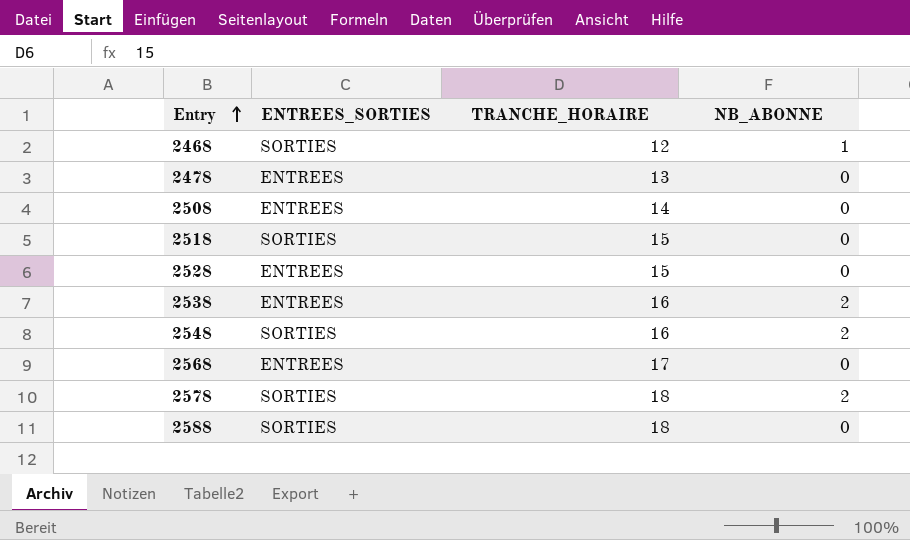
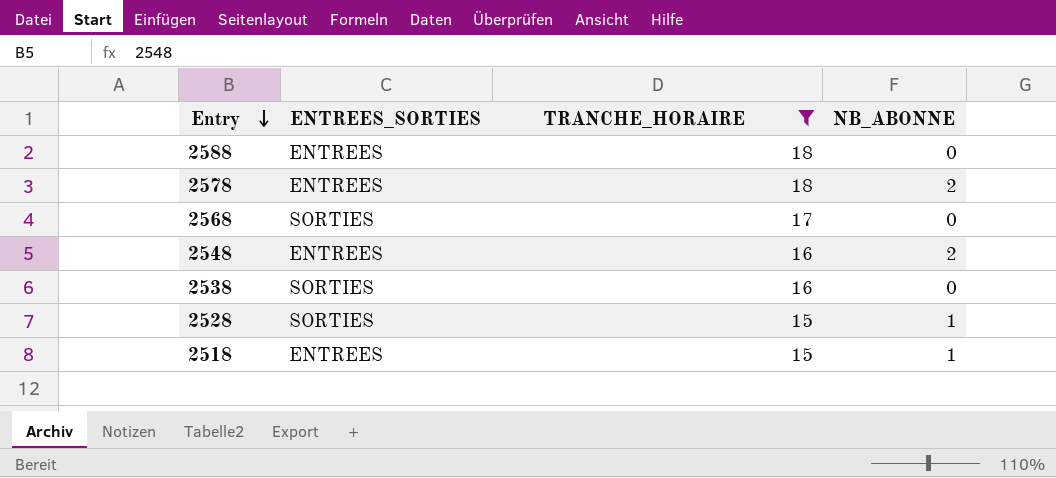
filter: none -> TRANCHE_HORAIRE >= 15
row order: Entry ascending -> Entry descending
2588 | ENTREES_SORTIES: SORTIES -> ENTREES
2578 | ENTREES_SORTIES: SORTIES -> ENTREES
2568 | ENTREES_SORTIES: ENTREES -> SORTIES
2548 | ENTREES_SORTIES: SORTIES -> ENTREES
2538 | ENTREES_SORTIES: ENTREES -> SORTIES
2538 | NB_ABONNE: 2 -> 0
2528 | ENTREES_SORTIES: ENTREES -> SORTIES
2528 | NB_ABONNE: 0 -> 1
2518 | ENTREES_SORTIES: SORTIES -> ENTREES
2518 | NB_ABONNE: 0 -> 1

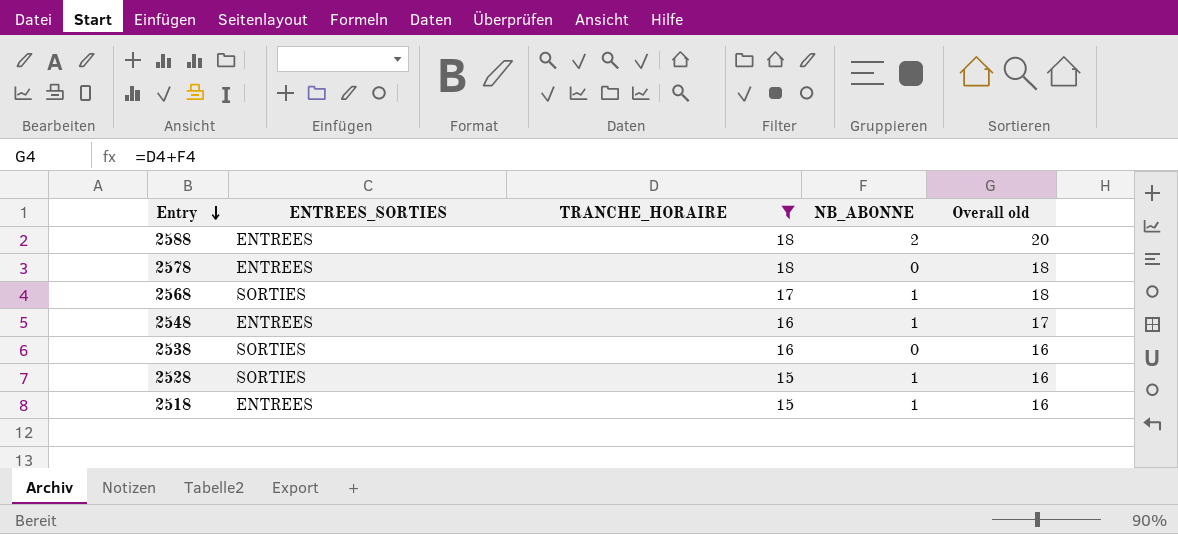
column Overall old | formula: none -> [TRANCHE_HORAIRE] + [NB_ABONNE]
2588 | NB_ABONNE: 0 -> 2
2578 | NB_ABONNE: 2 -> 0
2568 | NB_ABONNE: 0 -> 1
2548 | NB_ABONNE: 2 -> 1

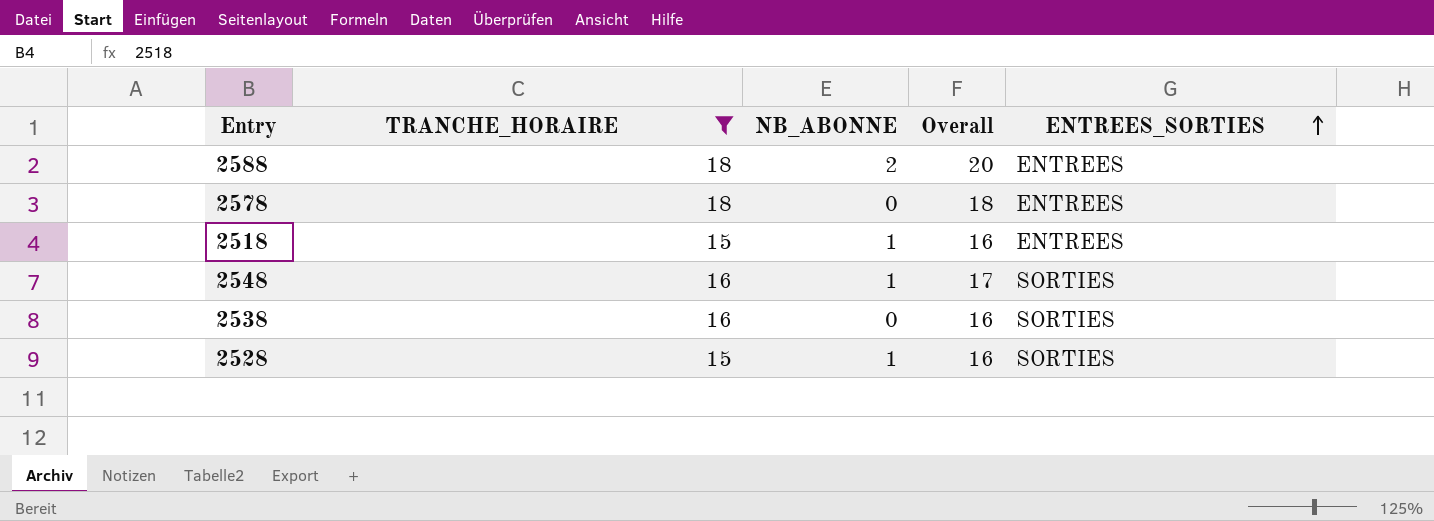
row order: Entry descending -> ENTREES_SORTIES ascending
column name: Overall old -> Overall
column ENTREES_SORTIES | position: 2 -> 5
row 2568: SORTIES | 17 | 1 | 18 -> none
2548 | ENTREES_SORTIES: ENTREES -> SORTIES

